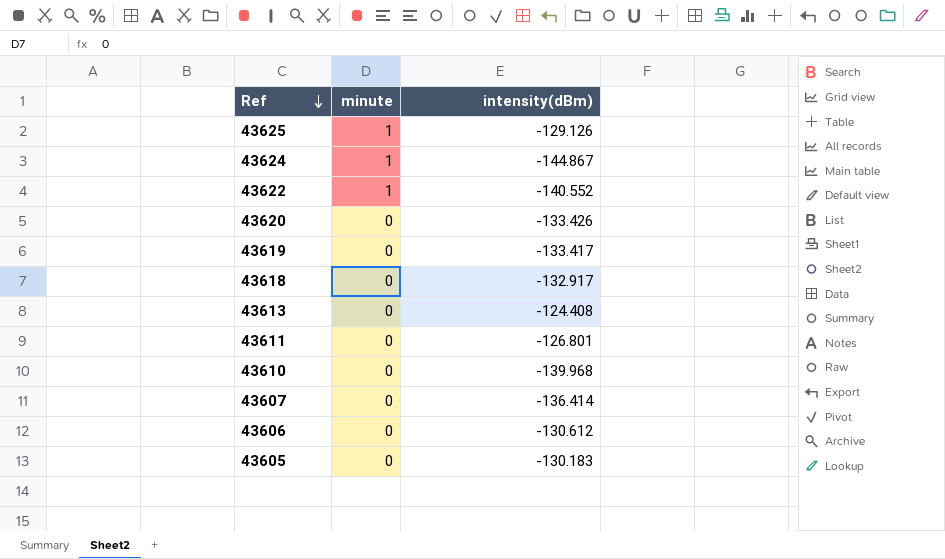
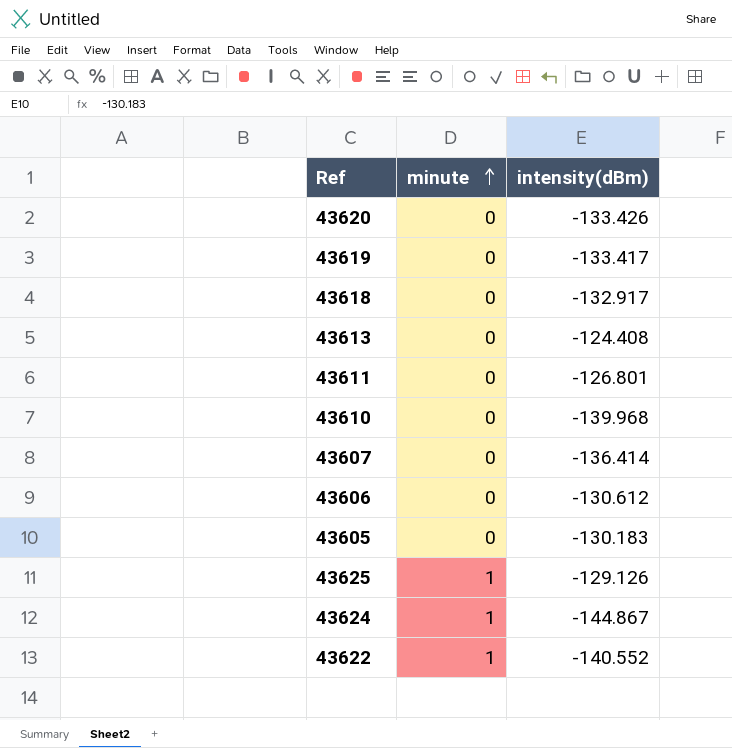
row order: Ref descending -> minute ascending

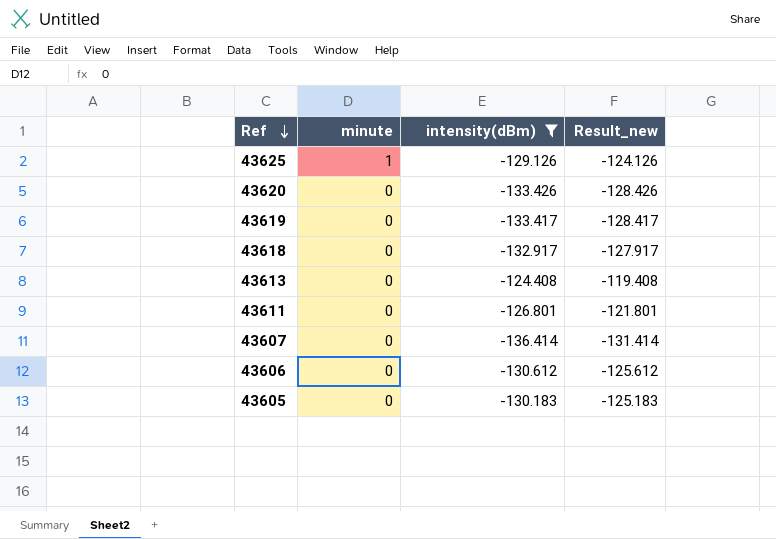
filter: none -> intensity(dBm) >= -136.414
row order: minute ascending -> Ref descending
column Result_new | formula: none -> [intensity(dBm)] + 5

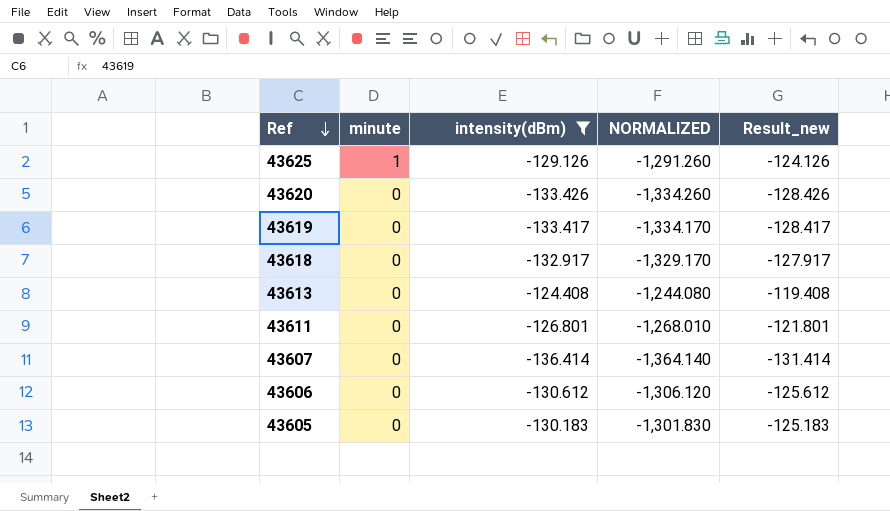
column NORMALIZED | formula: none -> [intensity(dBm)] * 10

